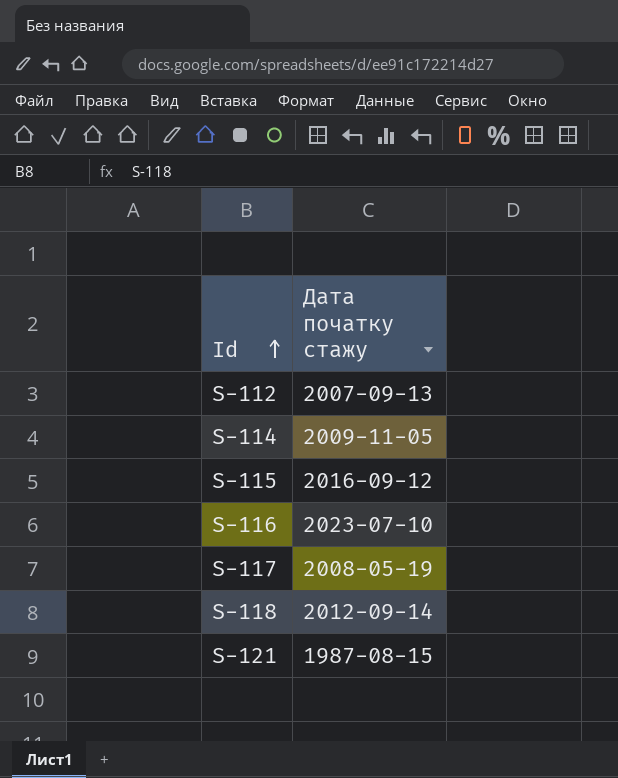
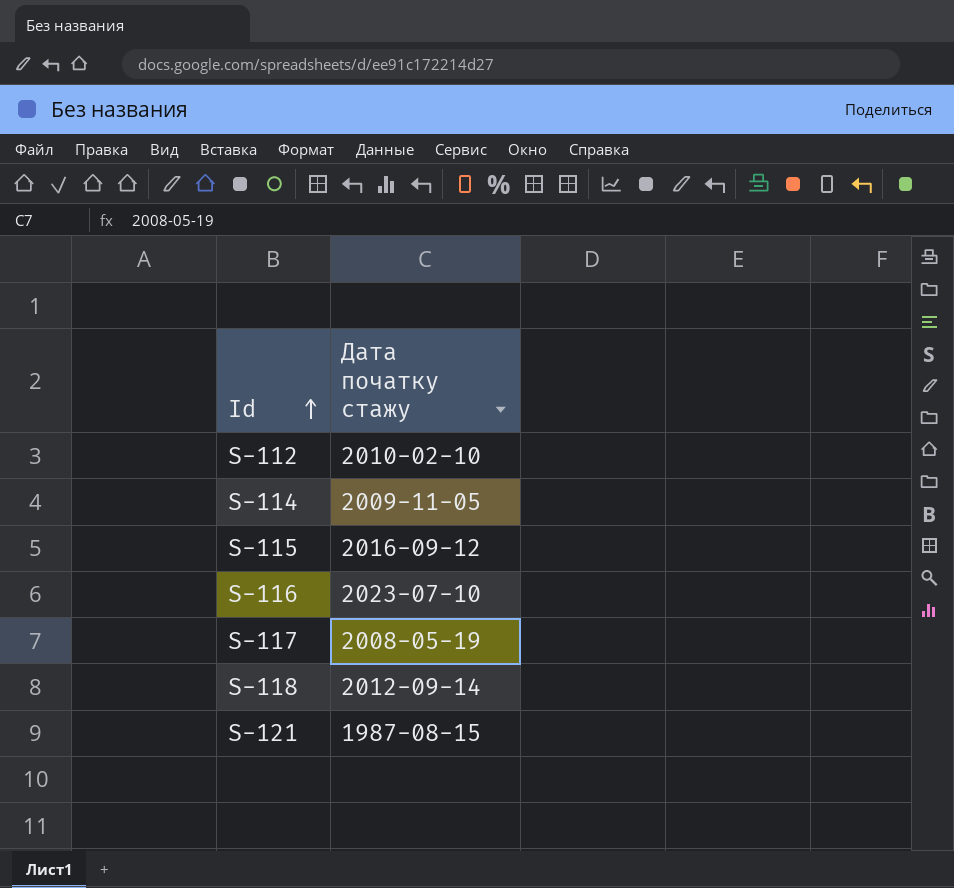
S-112 | Дата початку стажу: 2007-09-13 -> 2010-02-10

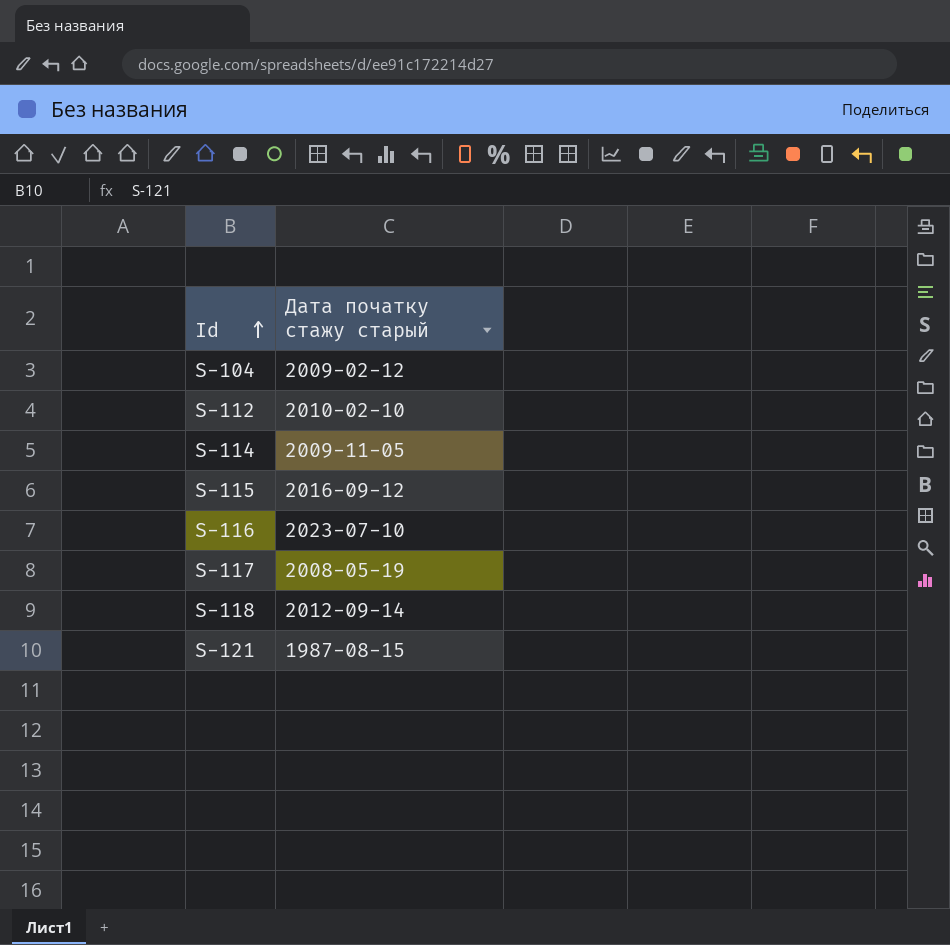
column name: Дата початку стажу -> Дата початку стажу старый
row S-104: none -> 2009-02-12

